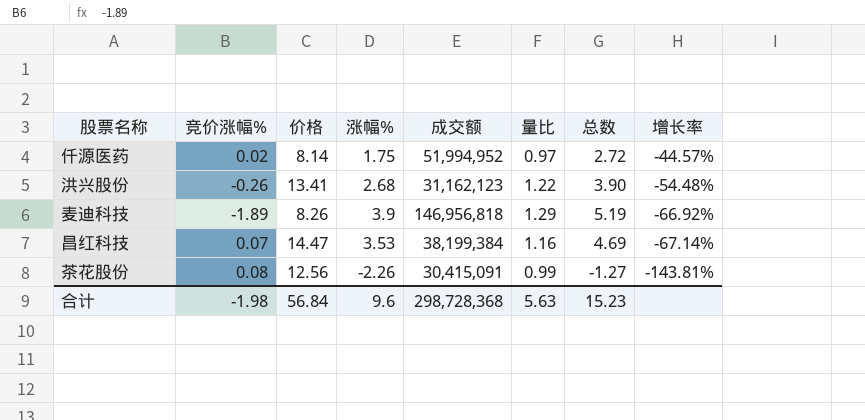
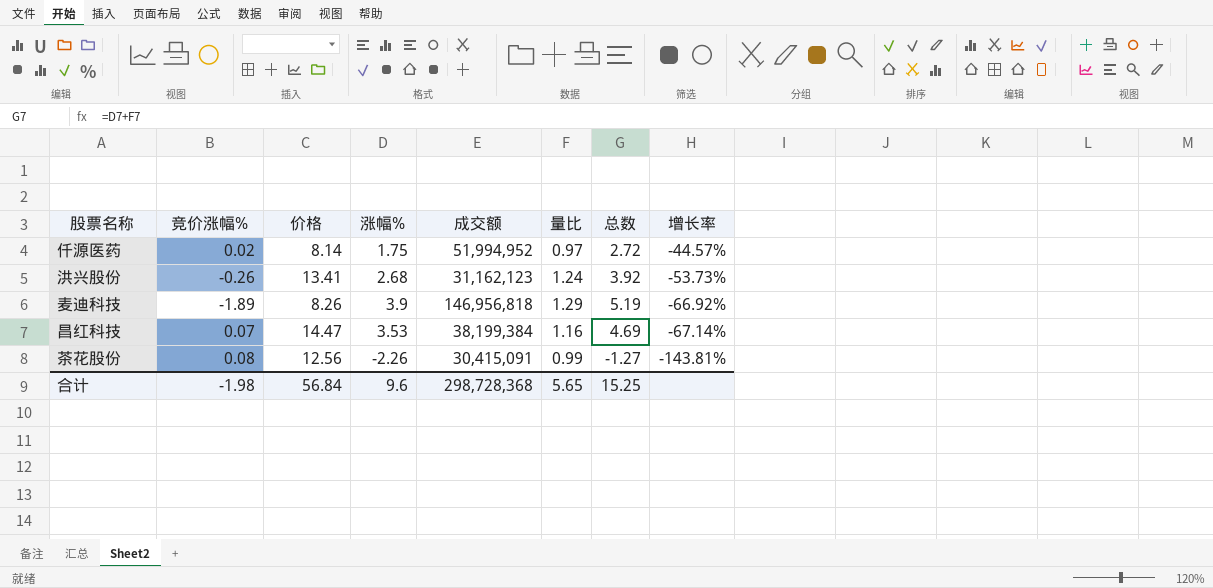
洪兴股份 | 量比: 1.22 -> 1.24
洪兴股份 | 总数: 3.90 -> 3.92
洪兴股份 | 增长率: -54.48% -> -53.73%
合计 | 量比: 5.63 -> 5.65
合计 | 总数: 15.23 -> 15.25

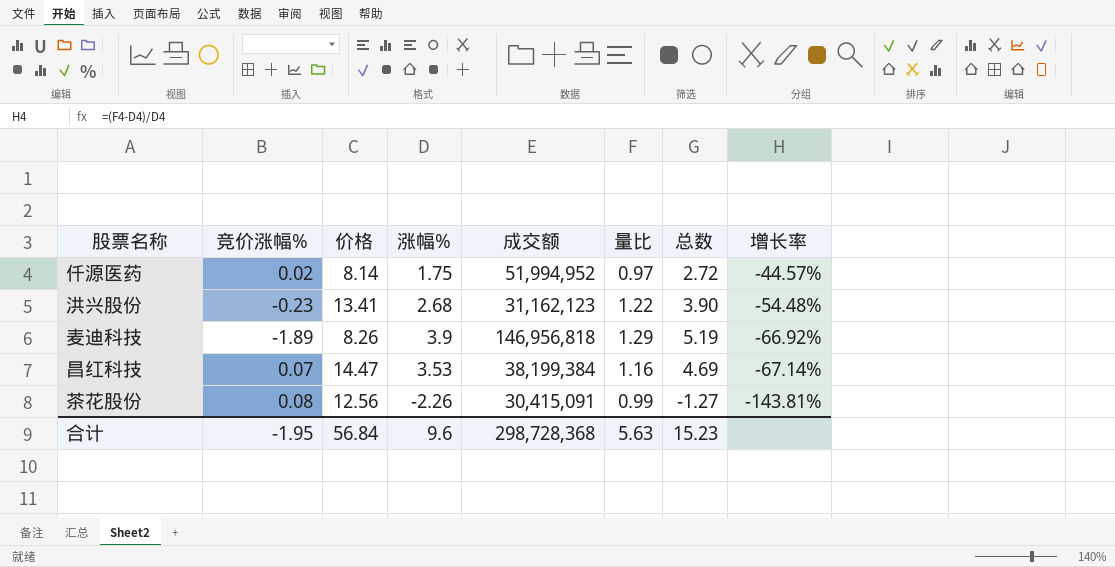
洪兴股份 | 竞价涨幅%: -0.26 -> -0.23
洪兴股份 | 量比: 1.24 -> 1.22
洪兴股份 | 总数: 3.92 -> 3.90
洪兴股份 | 增长率: -53.73% -> -54.48%
合计 | 竞价涨幅%: -1.98 -> -1.95
合计 | 量比: 5.65 -> 5.63
合计 | 总数: 15.25 -> 15.23

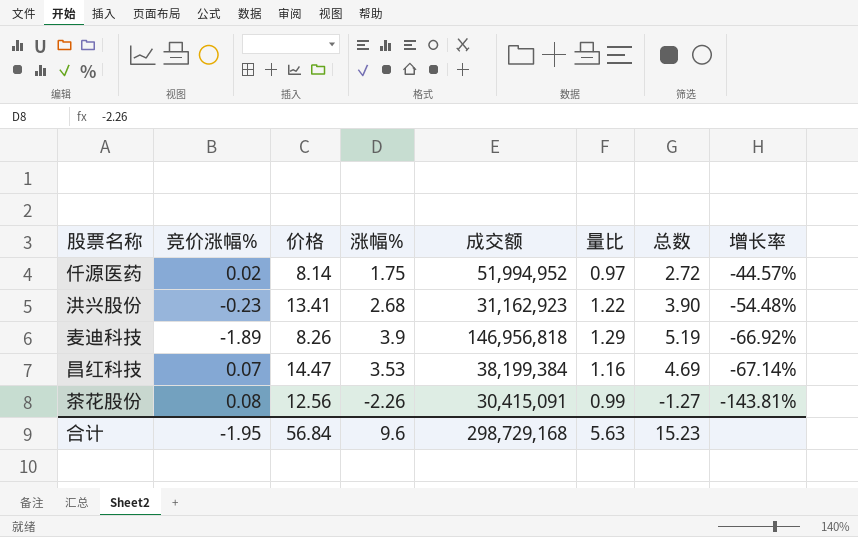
洪兴股份 | 成交额: 31,162,123 -> 31,162,923
合计 | 成交额: 298,728,368 -> 298,729,168

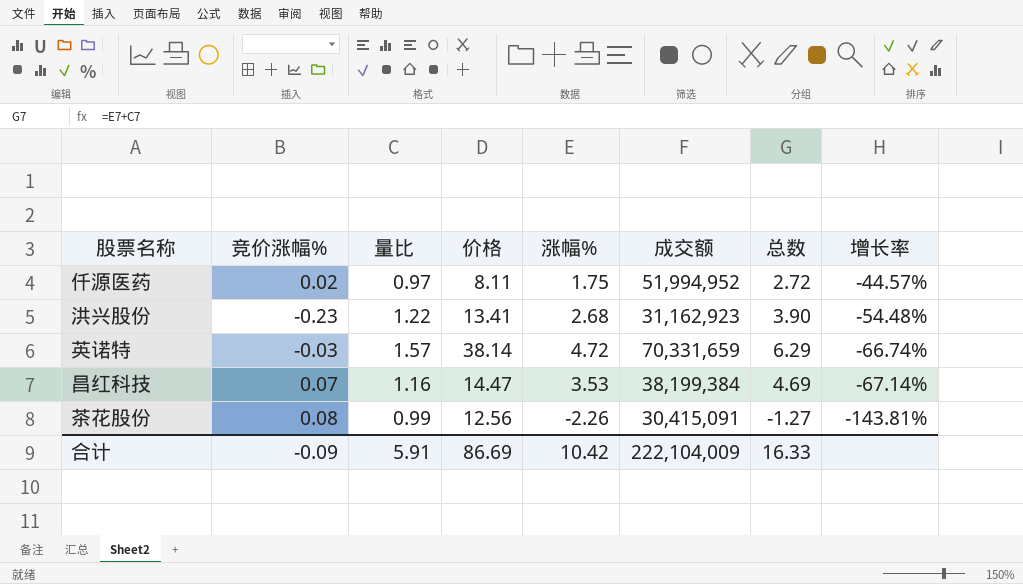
column 量比 | position: 6 -> 3
row 麦迪科技: -1.89 | 8.26 | 3.9 | 146,956,818 | 1.29 | 5.19 | -66.92% -> none
仟源医药 | 价格: 8.14 -> 8.11
row 英诺特: none -> -0.03 | 1.57 | 38.14 | 4.72 | 70,331,659 | 6.29 | -66.74%
合计 | 竞价涨幅%: -1.95 -> -0.09
合计 | 量比: 5.63 -> 5.91
合计 | 价格: 56.84 -> 86.69
合计 | 涨幅%: 9.6 -> 10.42
合计 | 成交额: 298,729,168 -> 222,104,009
合计 | 总数: 15.23 -> 16.33

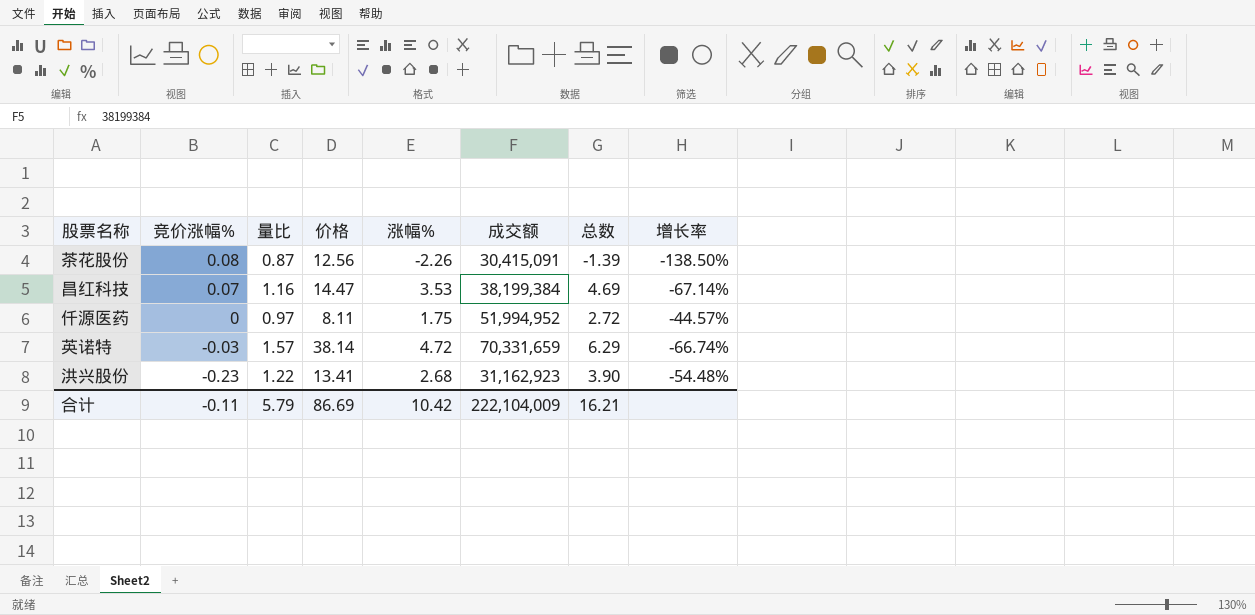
row order: 增长率 descending -> 竞价涨幅% descending
茶花股份 | 量比: 0.99 -> 0.87
茶花股份 | 总数: -1.27 -> -1.39
茶花股份 | 增长率: -143.81% -> -138.50%
仟源医药 | 竞价涨幅%: 0.02 -> 0
合计 | 竞价涨幅%: -0.09 -> -0.11
合计 | 量比: 5.91 -> 5.79
合计 | 总数: 16.33 -> 16.21

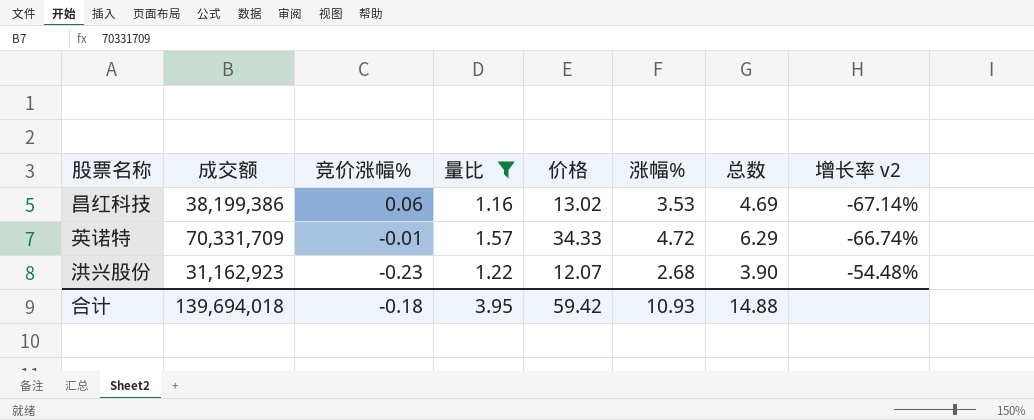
filter: none -> 量比 >= 1.16
column 成交额 | position: 6 -> 2
column name: 增长率 -> 增长率 v2
昌红科技 | 成交额: 38,199,384 -> 38,199,386
昌红科技 | 竞价涨幅%: 0.07 -> 0.06
昌红科技 | 价格: 14.47 -> 13.02
英诺特 | 成交额: 70,331,659 -> 70,331,709
英诺特 | 竞价涨幅%: -0.03 -> -0.01
英诺特 | 价格: 38.14 -> 34.33
洪兴股份 | 价格: 13.41 -> 12.07
合计 | 成交额: 222,104,009 -> 139,694,018
合计 | 竞价涨幅%: -0.11 -> -0.18
合计 | 量比: 5.79 -> 3.95
合计 | 价格: 86.69 -> 59.42
合计 | 涨幅%: 10.42 -> 10.93
合计 | 总数: 16.21 -> 14.88

